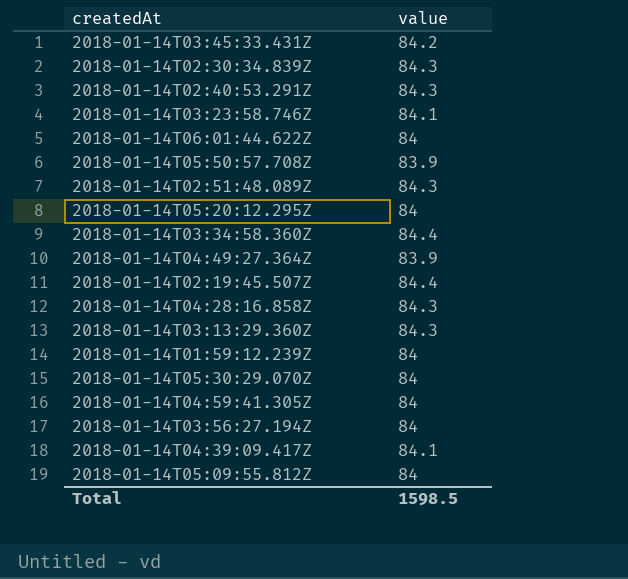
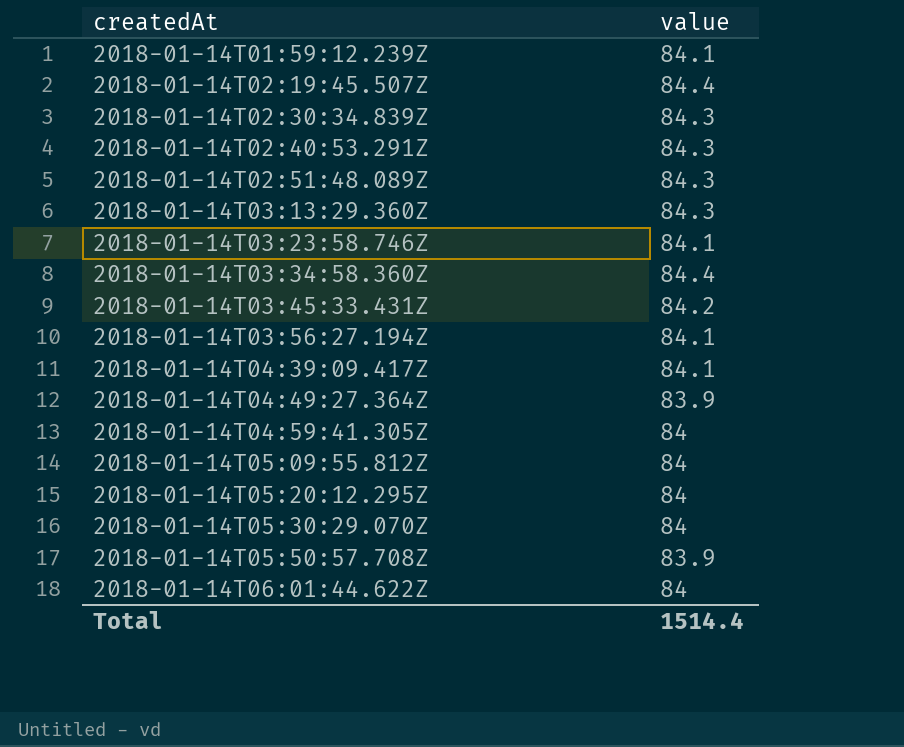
row order: none -> createdAt ascending
row 2018-01-14T04:28:16.858Z: 84.3 -> none
2018-01-14T01:59:12.239Z | value: 84 -> 84.1
2018-01-14T03:56:27.194Z | value: 84 -> 84.1
Total | value: 1598.5 -> 1514.4

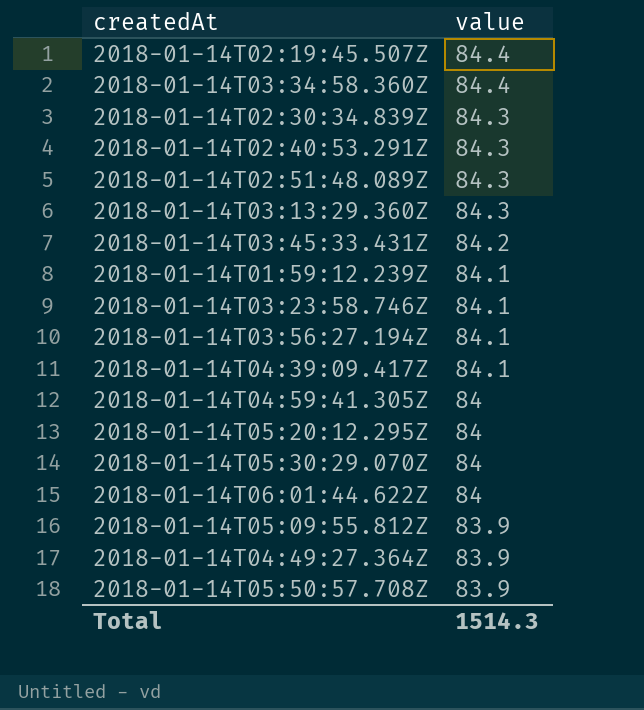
row order: createdAt ascending -> value descending
2018-01-14T05:09:55.812Z | value: 84 -> 83.9
Total | value: 1514.4 -> 1514.3

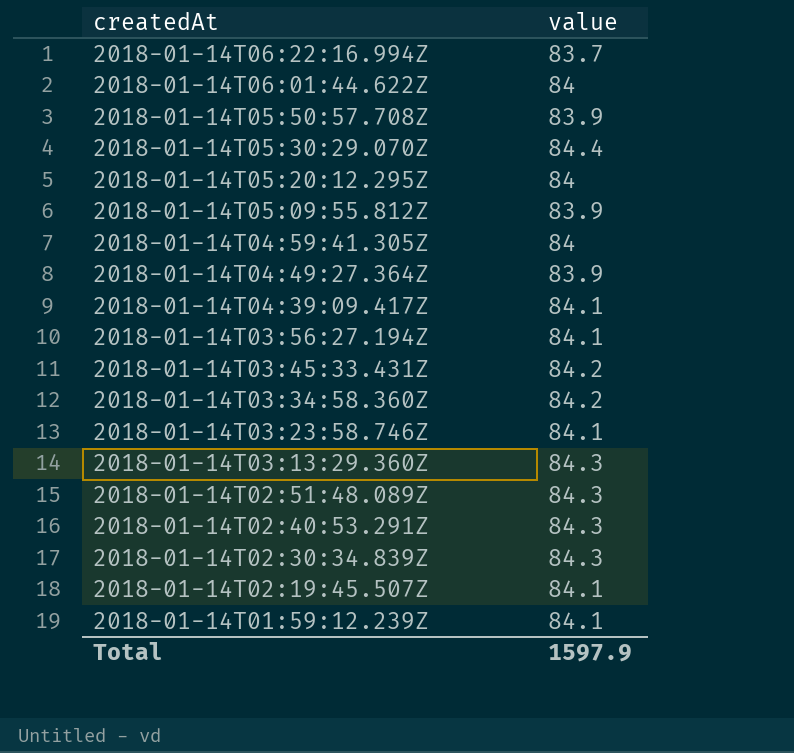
row order: value descending -> createdAt descending
row 2018-01-14T06:22:16.994Z: none -> 83.7
2018-01-14T05:30:29.070Z | value: 84 -> 84.4
2018-01-14T03:34:58.360Z | value: 84.4 -> 84.2
2018-01-14T02:19:45.507Z | value: 84.4 -> 84.1
Total | value: 1514.3 -> 1597.9

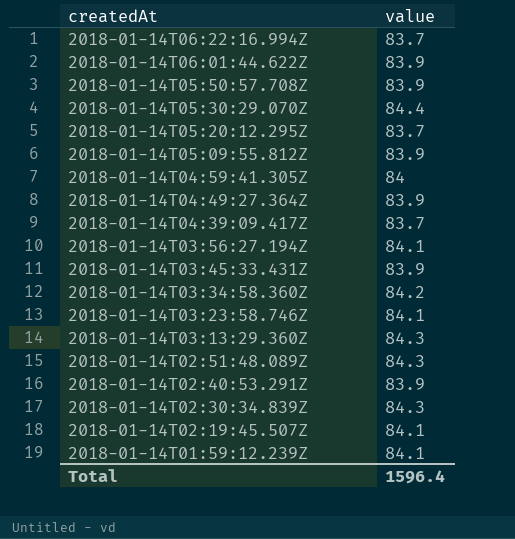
2018-01-14T06:01:44.622Z | value: 84 -> 83.9
2018-01-14T05:20:12.295Z | value: 84 -> 83.7
2018-01-14T04:39:09.417Z | value: 84.1 -> 83.7
2018-01-14T03:45:33.431Z | value: 84.2 -> 83.9
2018-01-14T02:40:53.291Z | value: 84.3 -> 83.9
Total | value: 1597.9 -> 1596.4

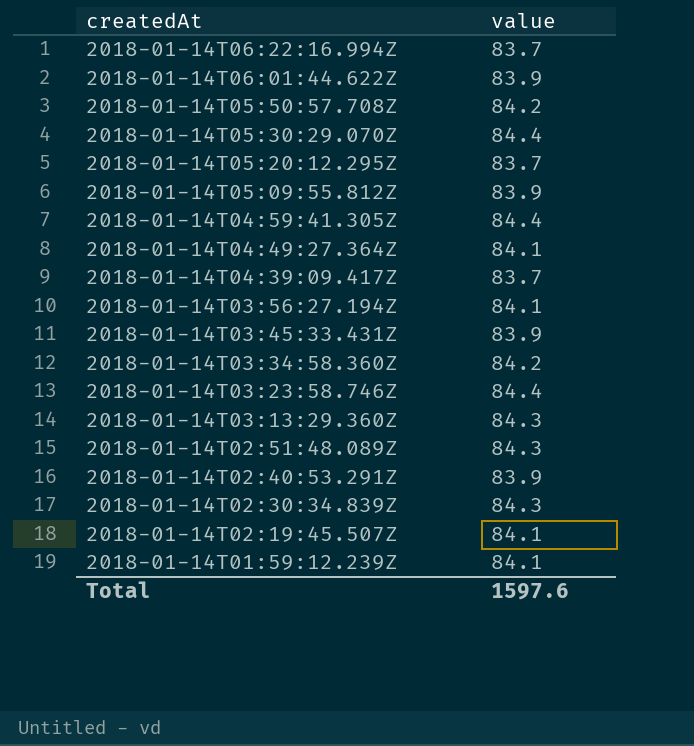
2018-01-14T05:50:57.708Z | value: 83.9 -> 84.2
2018-01-14T04:59:41.305Z | value: 84 -> 84.4
2018-01-14T04:49:27.364Z | value: 83.9 -> 84.1
2018-01-14T03:23:58.746Z | value: 84.1 -> 84.4
Total | value: 1596.4 -> 1597.6

